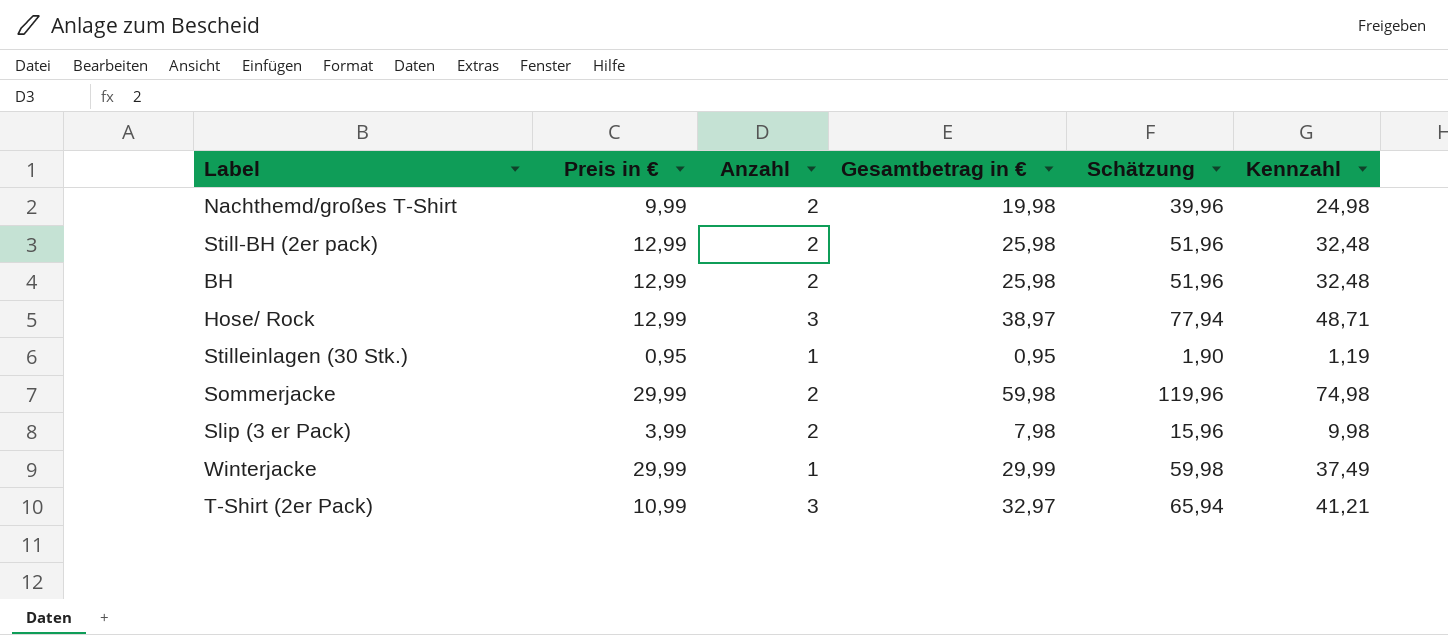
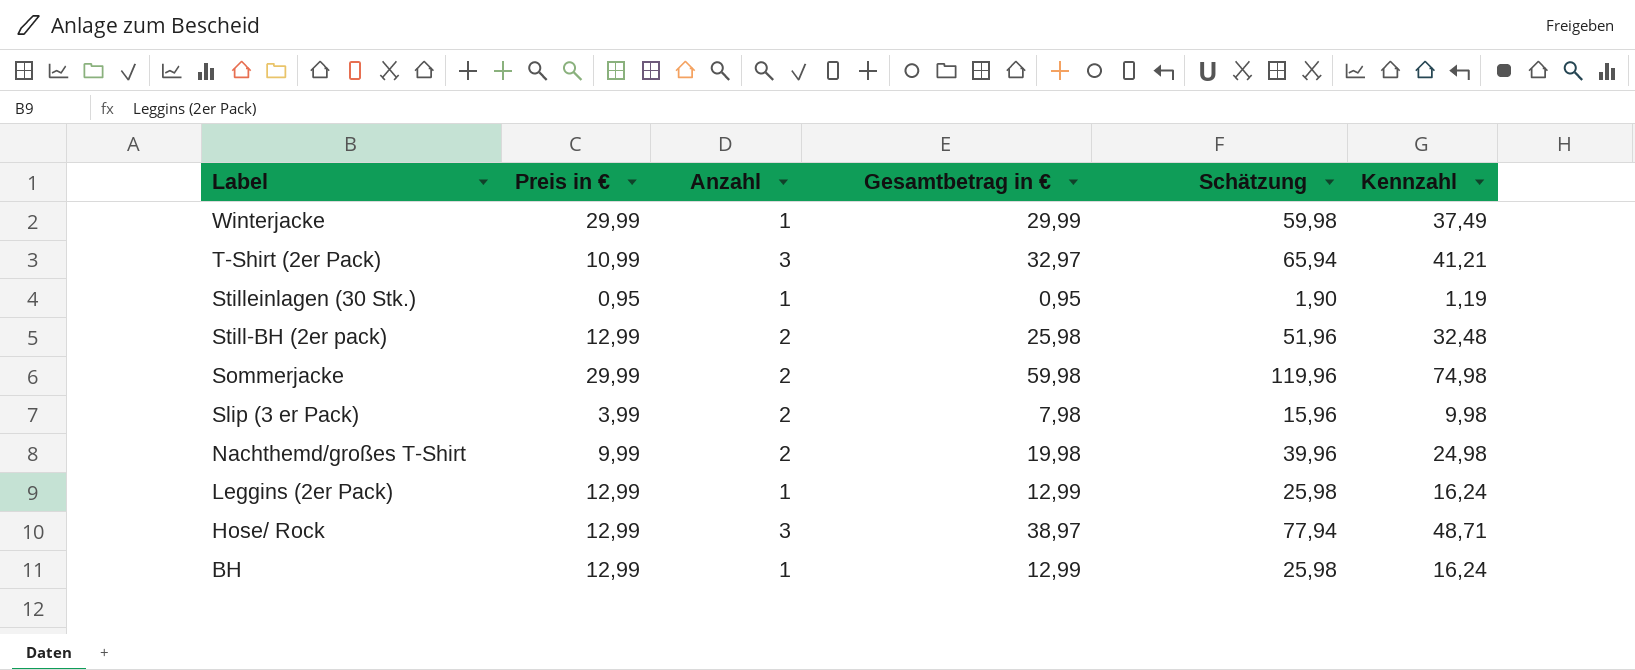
row order: none -> Label descending
row Leggins (2er Pack): none -> 12,99 | 1 | 12,99 | 25,98 | 16,24
BH | Anzahl: 2 -> 1
BH | Gesamtbetrag in €: 25,98 -> 12,99
BH | Schätzung: 51,96 -> 25,98
BH | Kennzahl: 32,48 -> 16,24

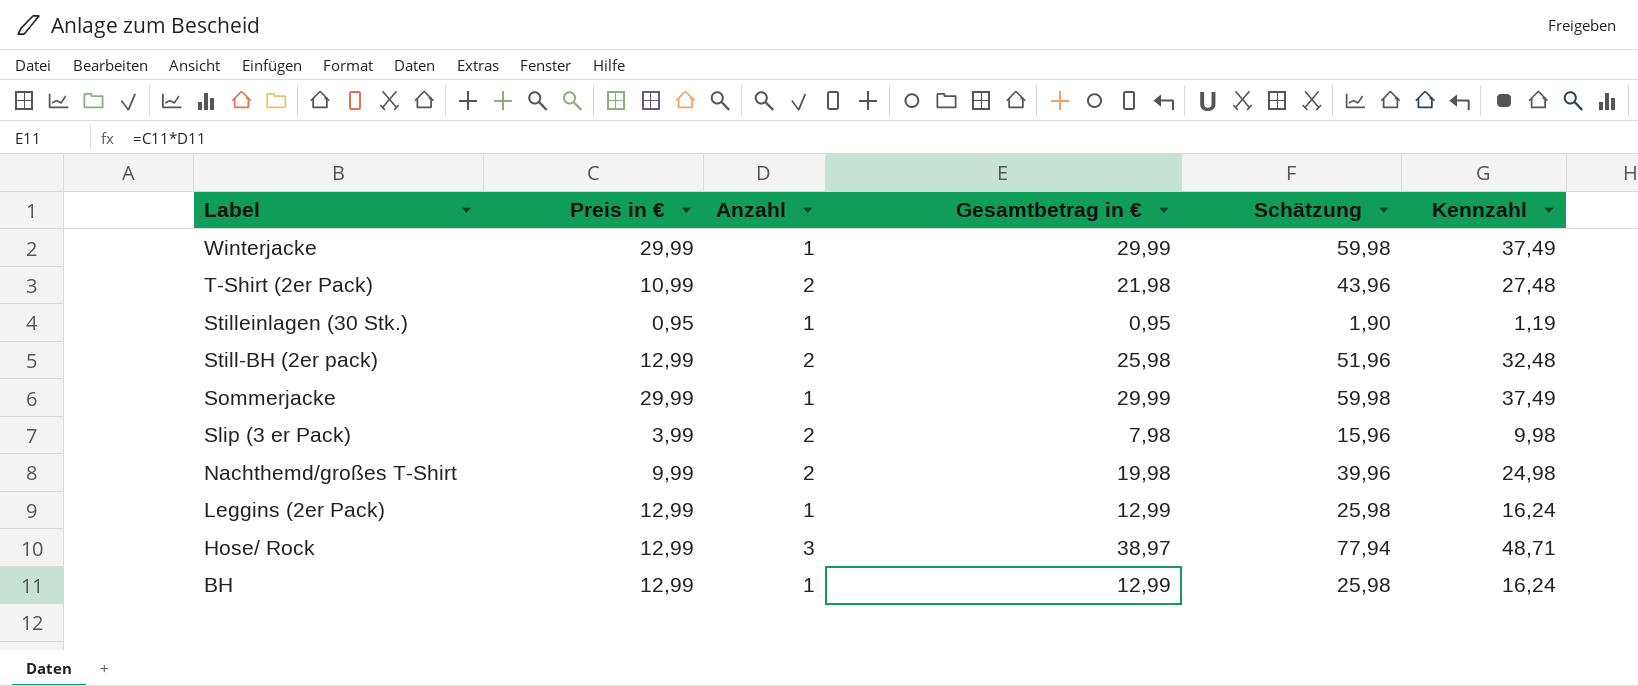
T-Shirt (2er Pack) | Anzahl: 3 -> 2
T-Shirt (2er Pack) | Gesamtbetrag in €: 32,97 -> 21,98
T-Shirt (2er Pack) | Schätzung: 65,94 -> 43,96
T-Shirt (2er Pack) | Kennzahl: 41,21 -> 27,48
Sommerjacke | Anzahl: 2 -> 1
Sommerjacke | Gesamtbetrag in €: 59,98 -> 29,99
Sommerjacke | Schätzung: 119,96 -> 59,98
Sommerjacke | Kennzahl: 74,98 -> 37,49

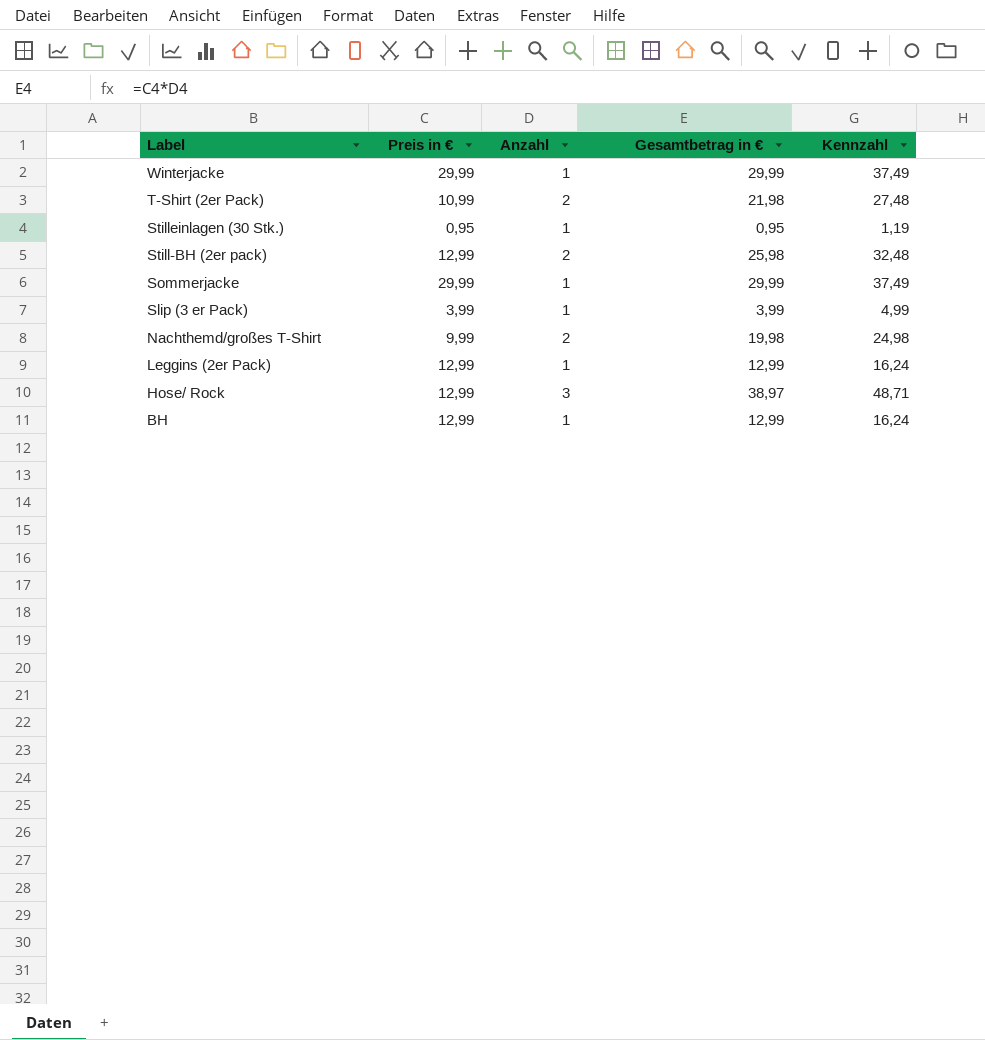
column Schätzung | formula: [Gesamtbetrag in €] * 2 -> none
Slip (3 er Pack) | Anzahl: 2 -> 1
Slip (3 er Pack) | Gesamtbetrag in €: 7,98 -> 3,99
Slip (3 er Pack) | Kennzahl: 9,98 -> 4,99

